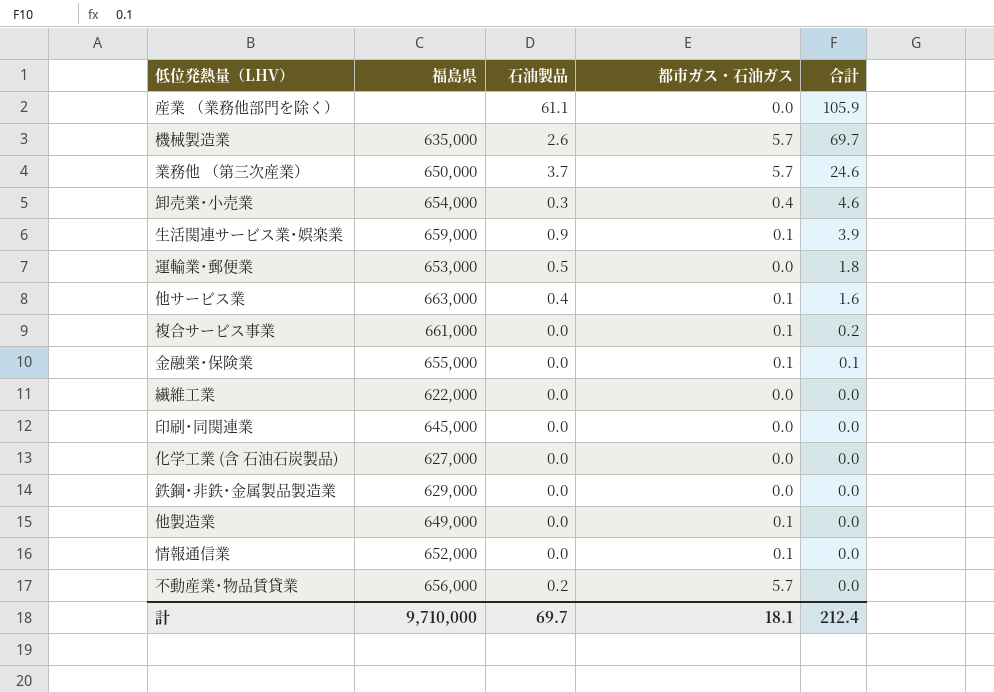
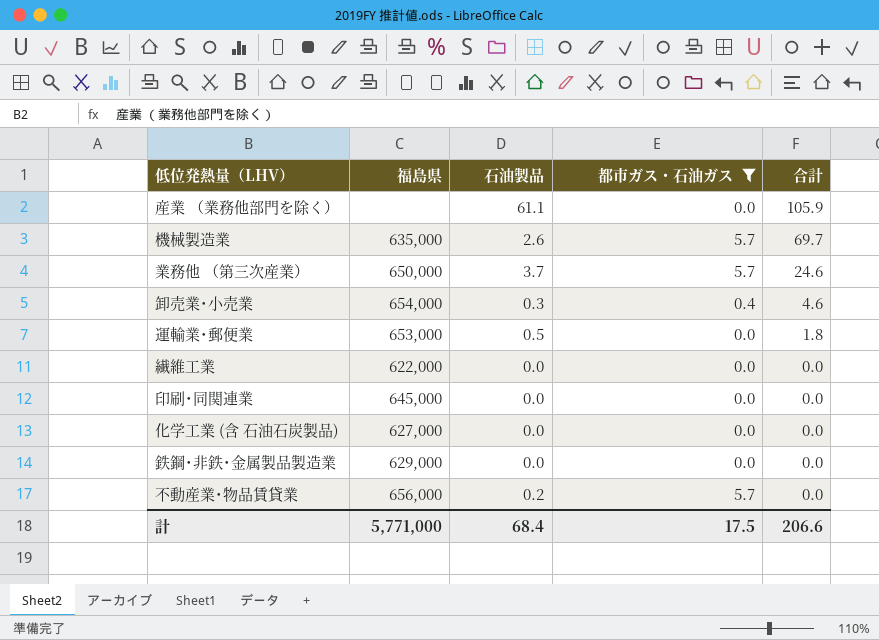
filter: none -> 都市ガス・石油ガス != 0.1
計 | 福島県: 9,710,000 -> 5,771,000
計 | 石油製品: 69.7 -> 68.4
計 | 都市ガス・石油ガス: 18.1 -> 17.5
計 | 合計: 212.4 -> 206.6

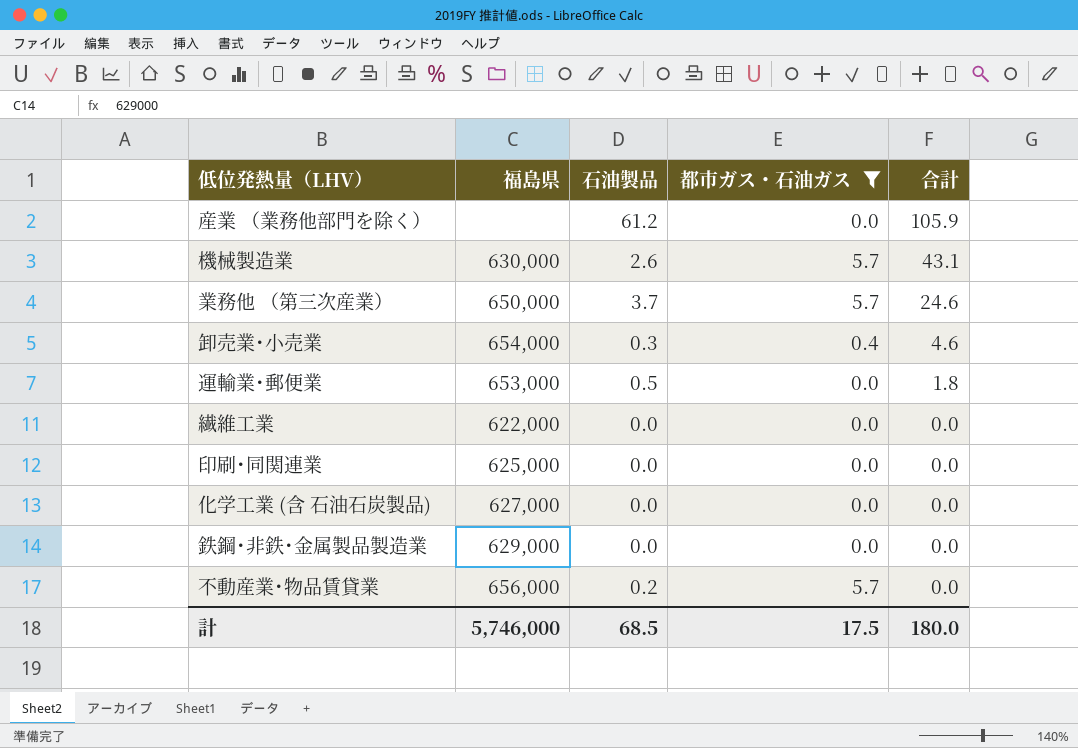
産業 （業務他部門を除く） | 石油製品: 61.1 -> 61.2
機械製造業 | 福島県: 635,000 -> 630,000
機械製造業 | 合計: 69.7 -> 43.1
印刷･同関連業 | 福島県: 645,000 -> 625,000
計 | 福島県: 5,771,000 -> 5,746,000
計 | 石油製品: 68.4 -> 68.5
計 | 合計: 206.6 -> 180.0

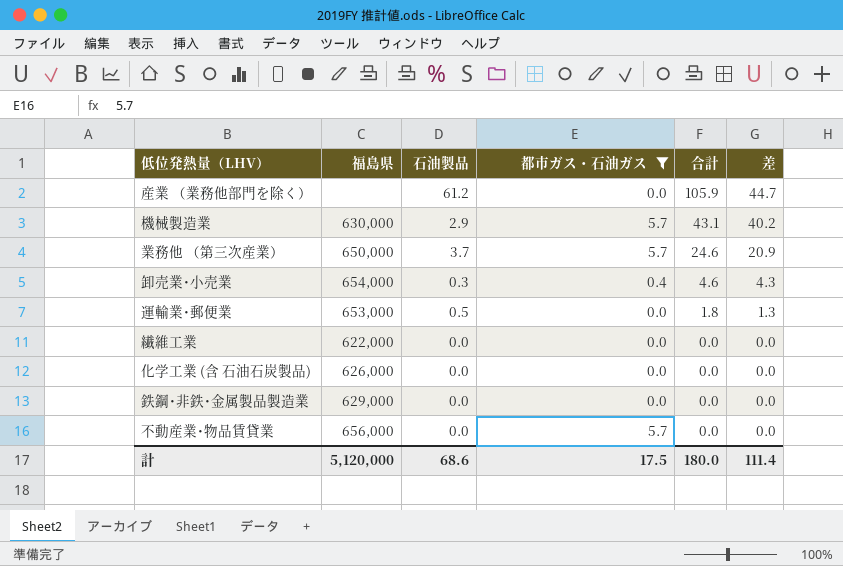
column 差 | formula: none -> [合計] - [石油製品]
row 印刷･同関連業: 625,000 | 0.0 | 0.0 | 0.0 -> none
機械製造業 | 石油製品: 2.6 -> 2.9
化学工業 (含 石油石炭製品) | 福島県: 627,000 -> 626,000
不動産業･物品賃貸業 | 石油製品: 0.2 -> 0.0
計 | 福島県: 5,746,000 -> 5,120,000
計 | 石油製品: 68.5 -> 68.6

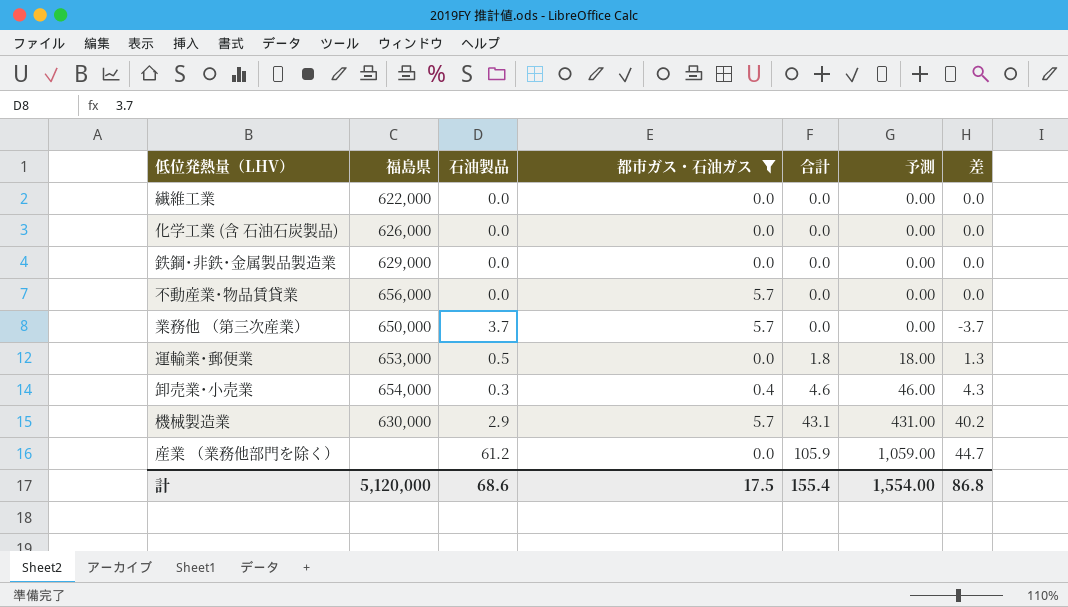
row order: 合計 descending -> 合計 ascending
column 予測 | formula: none -> [合計] * 10
業務他 （第三次産業） | 合計: 24.6 -> 0.0
業務他 （第三次産業） | 差: 20.9 -> -3.7
計 | 合計: 180.0 -> 155.4
計 | 差: 111.4 -> 86.8

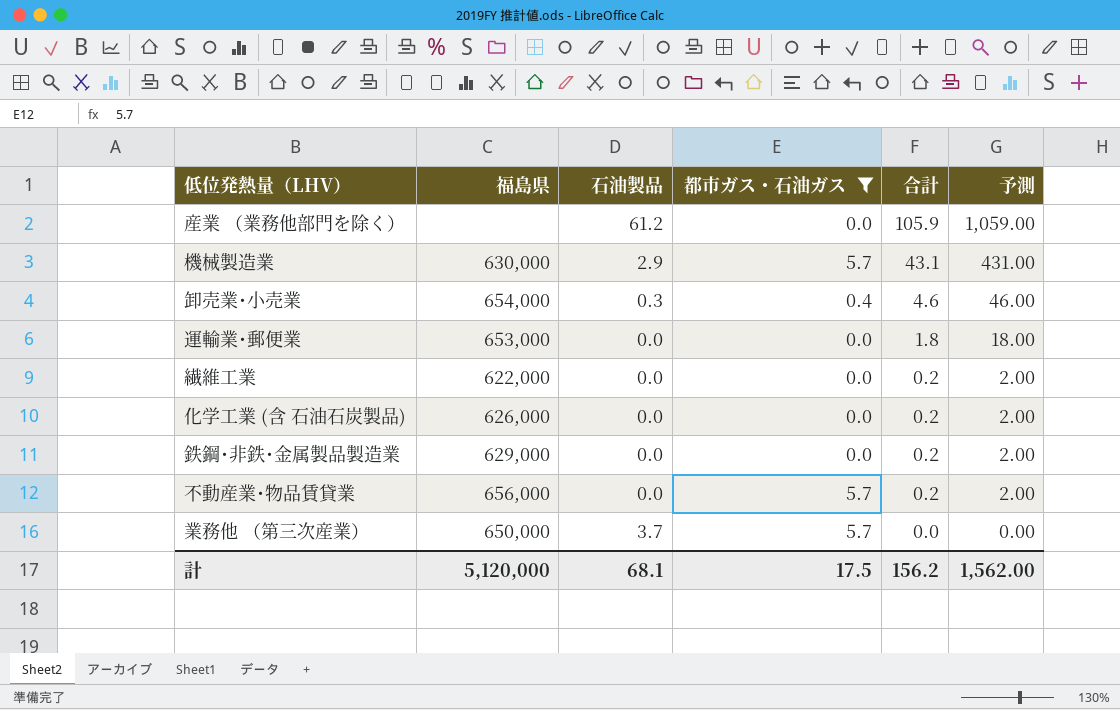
row order: 合計 ascending -> 合計 descending
column 差 | formula: [合計] - [石油製品] -> none
運輸業･郵便業 | 石油製品: 0.5 -> 0.0
繊維工業 | 合計: 0.0 -> 0.2
繊維工業 | 予測: 0.00 -> 2.00
化学工業 (含 石油石炭製品) | 合計: 0.0 -> 0.2
化学工業 (含 石油石炭製品) | 予測: 0.00 -> 2.00
鉄鋼･非鉄･金属製品製造業 | 合計: 0.0 -> 0.2
鉄鋼･非鉄･金属製品製造業 | 予測: 0.00 -> 2.00
不動産業･物品賃貸業 | 合計: 0.0 -> 0.2
不動産業･物品賃貸業 | 予測: 0.00 -> 2.00
計 | 石油製品: 68.6 -> 68.1
計 | 合計: 155.4 -> 156.2
計 | 予測: 1,554.00 -> 1,562.00

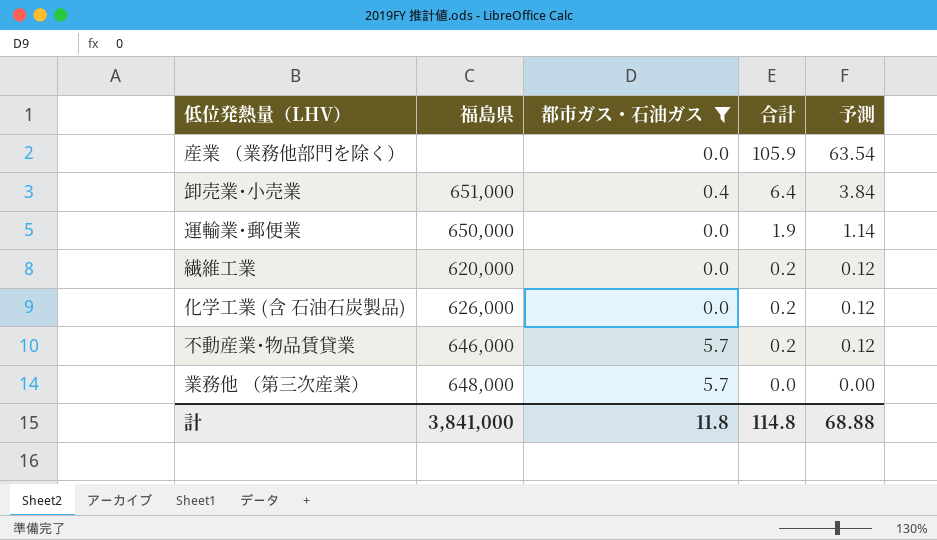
column 石油製品 | position: 3 -> none
column 予測 | formula: [合計] * 10 -> [合計] * 0.6
row 機械製造業: 630,000 | 2.9 | 5.7 | 43.1 | 431.00 -> none
row 鉄鋼･非鉄･金属製品製造業: 629,000 | 0.0 | 0.0 | 0.2 | 2.00 -> none
卸売業･小売業 | 福島県: 654,000 -> 651,000
卸売業･小売業 | 合計: 4.6 -> 6.4
運輸業･郵便業 | 福島県: 653,000 -> 650,000
運輸業･郵便業 | 合計: 1.8 -> 1.9
繊維工業 | 福島県: 622,000 -> 620,000
不動産業･物品賃貸業 | 福島県: 656,000 -> 646,000
業務他 （第三次産業） | 福島県: 650,000 -> 648,000
計 | 福島県: 5,120,000 -> 3,841,000
計 | 都市ガス・石油ガス: 17.5 -> 11.8
計 | 合計: 156.2 -> 114.8
計 | 予測: 1,562.00 -> 68.88

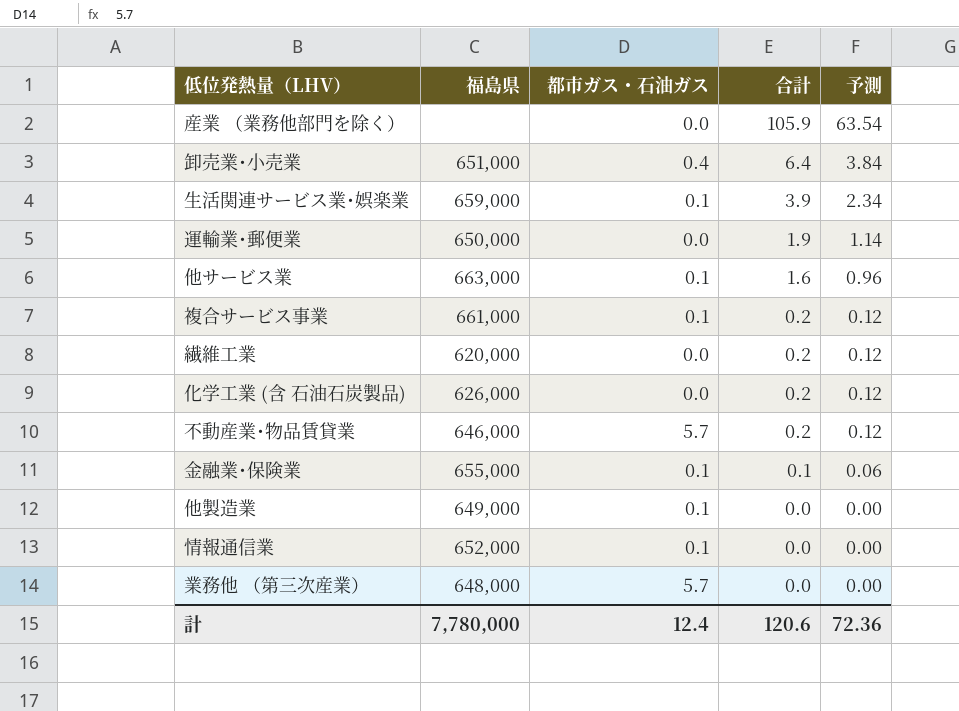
filter: 都市ガス・石油ガス != 0.1 -> none
計 | 福島県: 3,841,000 -> 7,780,000
計 | 都市ガス・石油ガス: 11.8 -> 12.4
計 | 合計: 114.8 -> 120.6
計 | 予測: 68.88 -> 72.36

